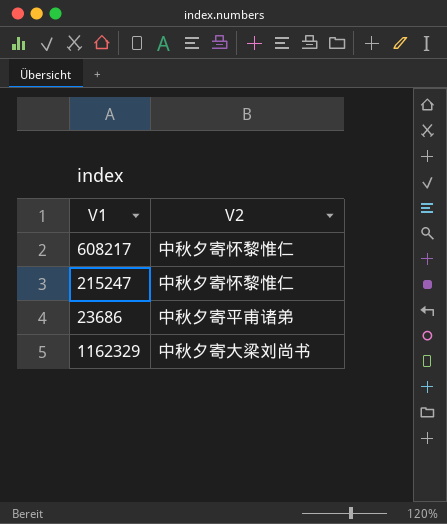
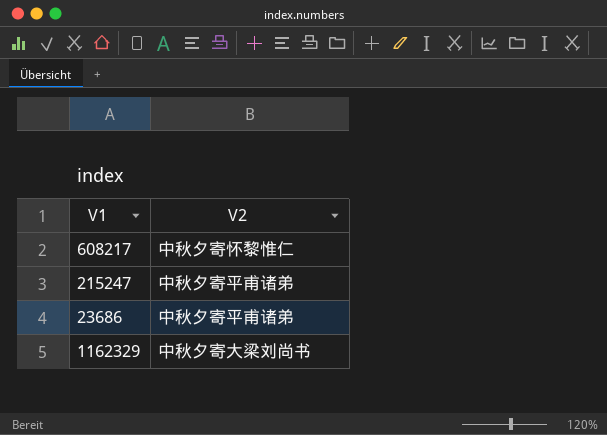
215247 | V2: 中秋夕寄怀黎惟仁 -> 中秋夕寄平甫诸弟

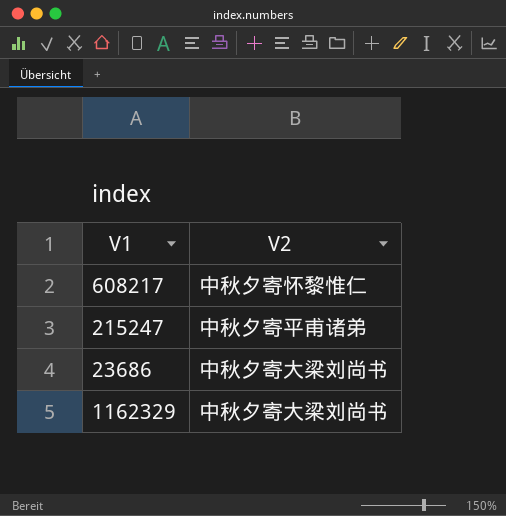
23686 | V2: 中秋夕寄平甫诸弟 -> 中秋夕寄大梁刘尚书

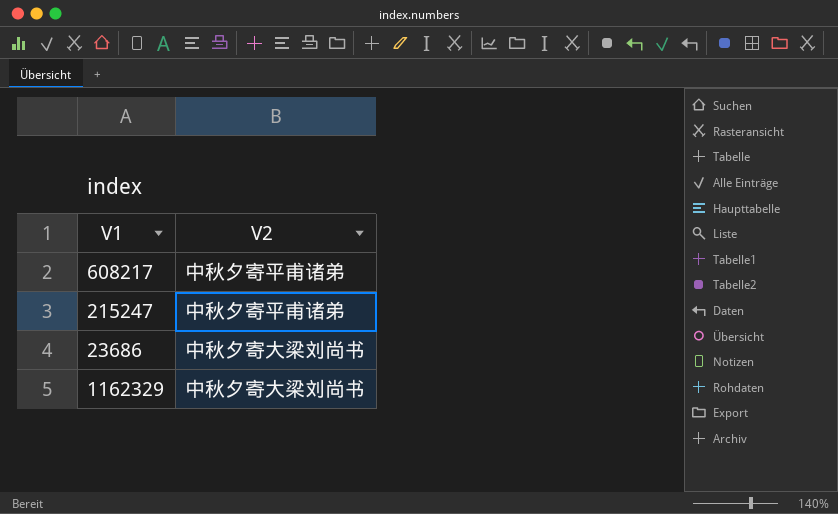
608217 | V2: 中秋夕寄怀黎惟仁 -> 中秋夕寄平甫诸弟

